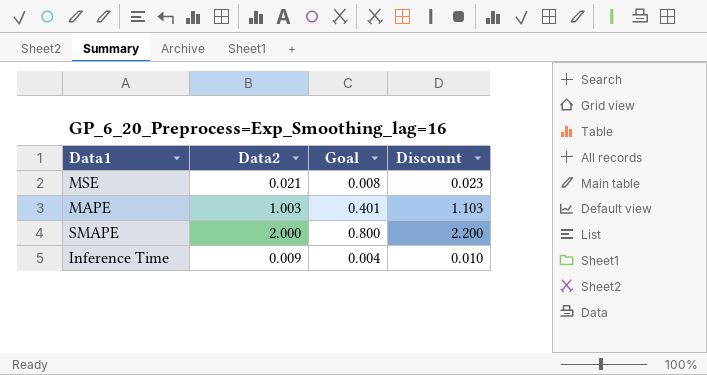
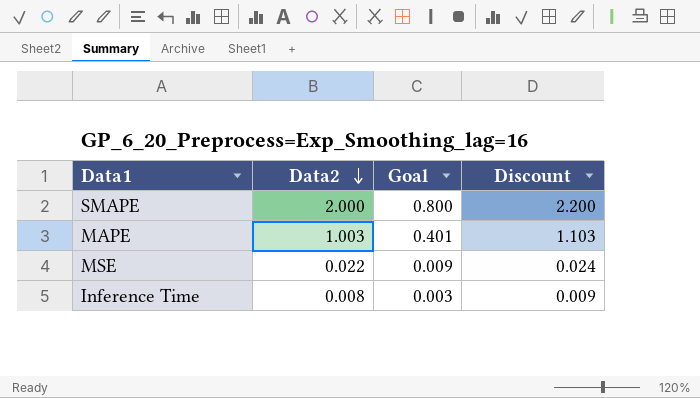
row order: none -> Data2 descending
MSE | Data2: 0.021 -> 0.022
MSE | Goal: 0.008 -> 0.009
MSE | Discount: 0.023 -> 0.024
Inference Time | Data2: 0.009 -> 0.008
Inference Time | Goal: 0.004 -> 0.003
Inference Time | Discount: 0.010 -> 0.009

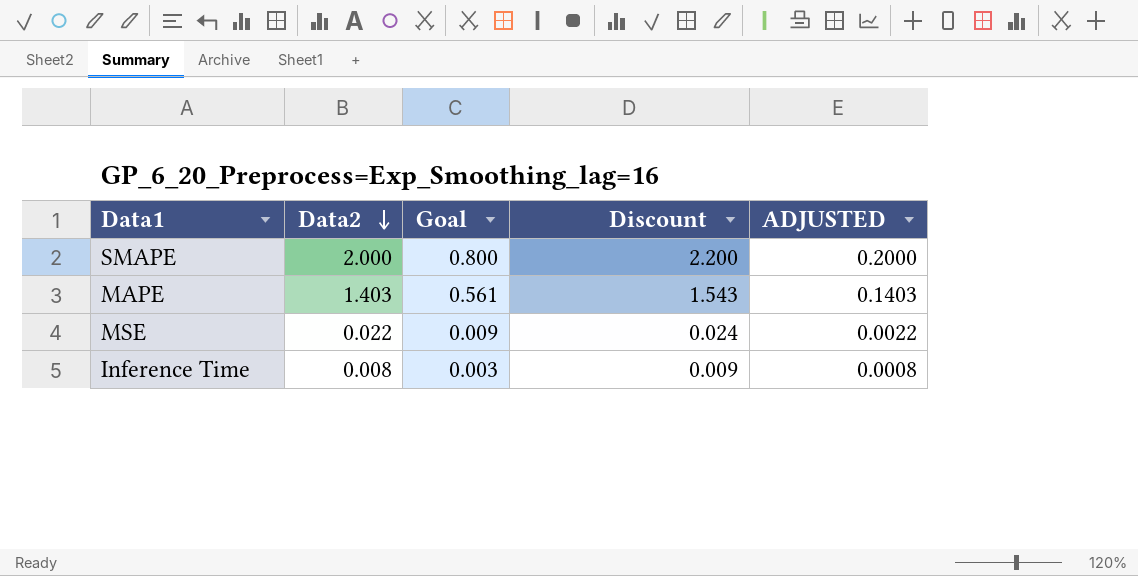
column ADJUSTED | formula: none -> [Data2] * 0.1
MAPE | Data2: 1.003 -> 1.403
MAPE | Goal: 0.401 -> 0.561
MAPE | Discount: 1.103 -> 1.543

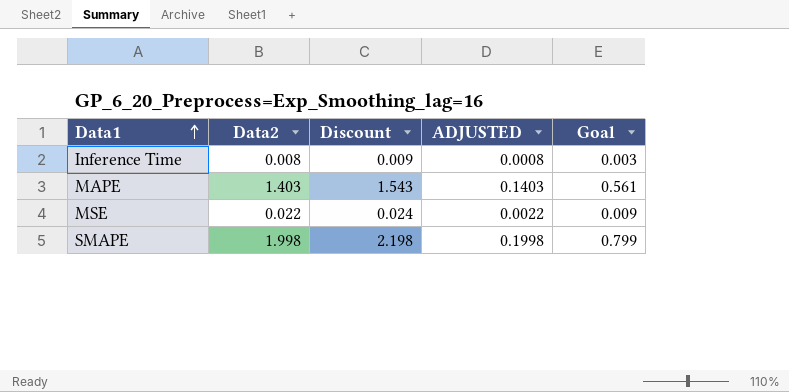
row order: Data2 descending -> Data1 ascending
column Goal | position: 3 -> 5
SMAPE | Data2: 2.000 -> 1.998
SMAPE | Discount: 2.200 -> 2.198
SMAPE | ADJUSTED: 0.2000 -> 0.1998
SMAPE | Goal: 0.800 -> 0.799

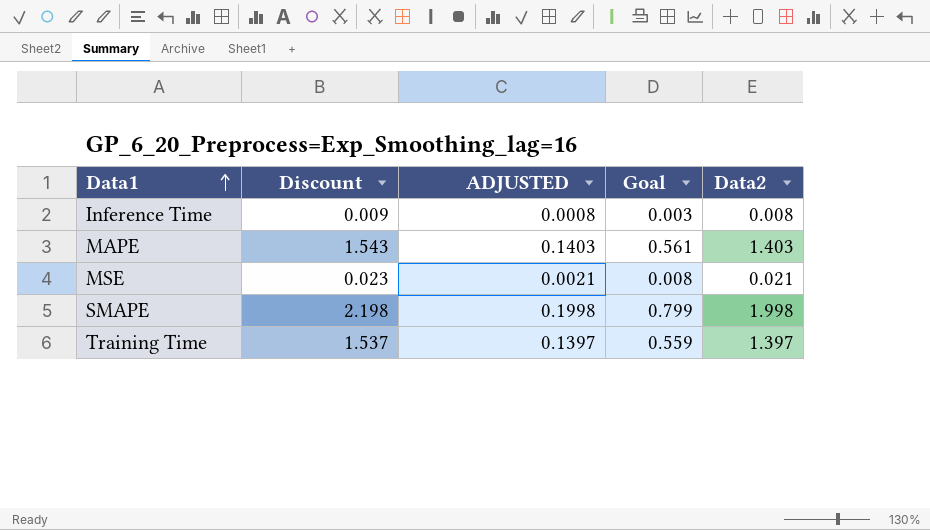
column Data2 | position: 2 -> 5
MSE | Discount: 0.024 -> 0.023
MSE | ADJUSTED: 0.0022 -> 0.0021
MSE | Goal: 0.009 -> 0.008
MSE | Data2: 0.022 -> 0.021
row Training Time: none -> 1.537 | 0.1397 | 0.559 | 1.397

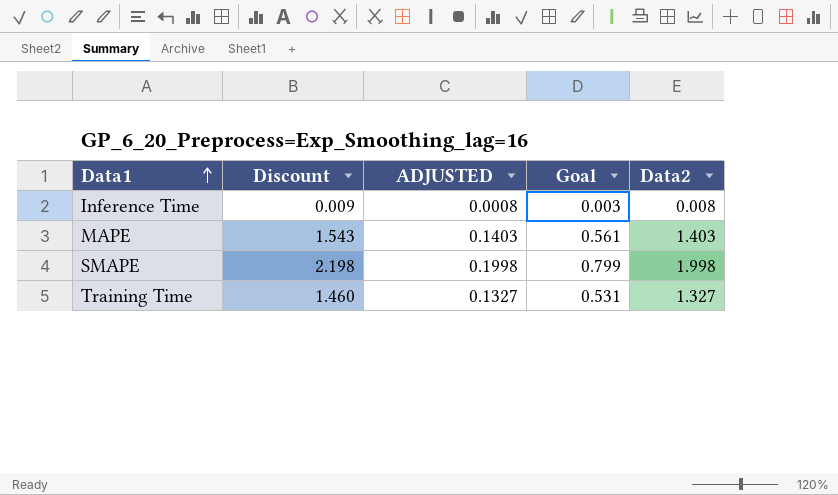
row MSE: 0.023 | 0.0021 | 0.008 | 0.021 -> none
Training Time | Discount: 1.537 -> 1.460
Training Time | ADJUSTED: 0.1397 -> 0.1327
Training Time | Goal: 0.559 -> 0.531
Training Time | Data2: 1.397 -> 1.327

